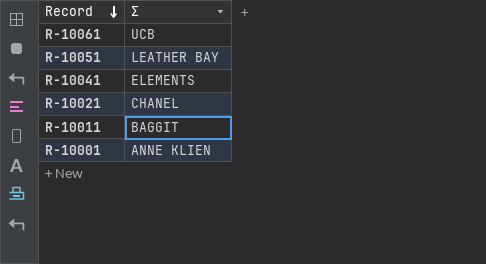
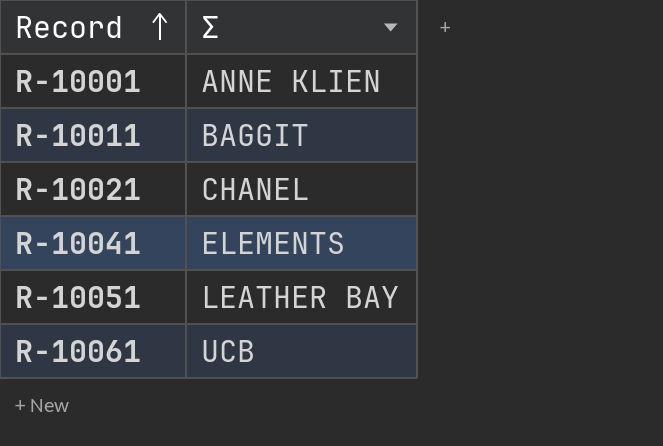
row order: Record descending -> Record ascending

